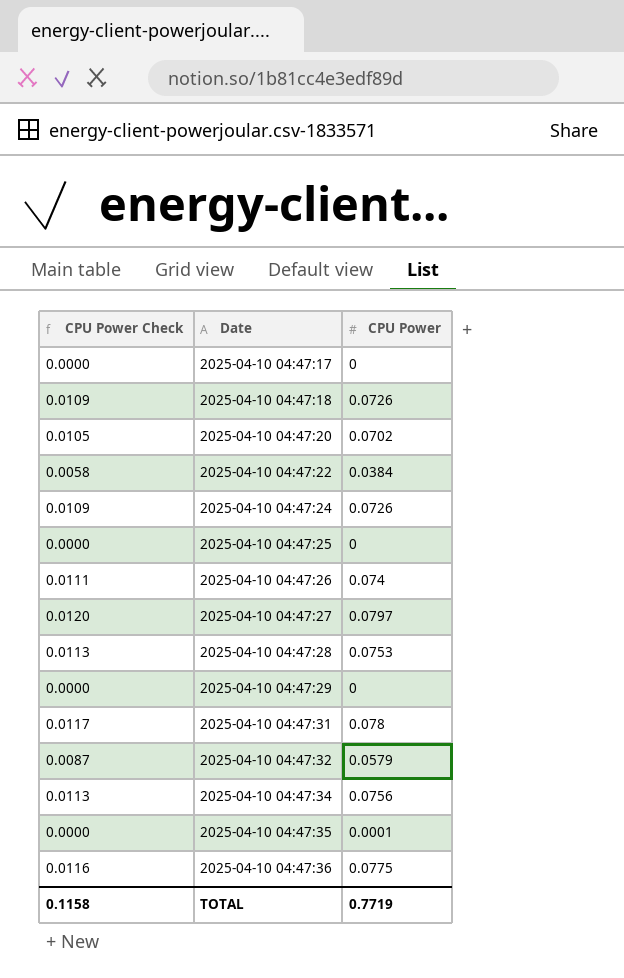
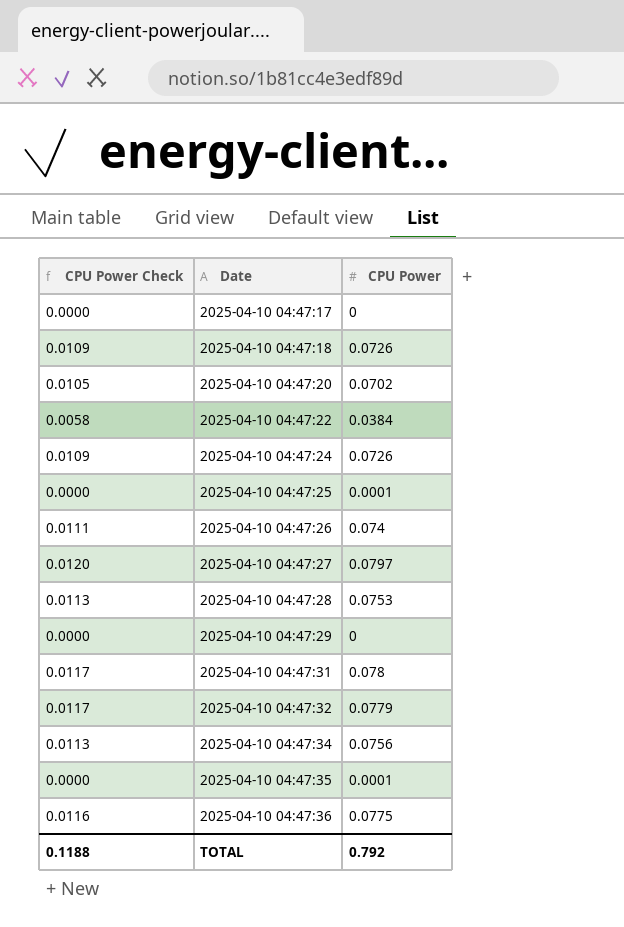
2025-04-10 04:47:25 | CPU Power: 0 -> 0.0001
2025-04-10 04:47:32 | CPU Power Check: 0.0087 -> 0.0117
2025-04-10 04:47:32 | CPU Power: 0.0579 -> 0.0779
TOTAL | CPU Power Check: 0.1158 -> 0.1188
TOTAL | CPU Power: 0.7719 -> 0.792

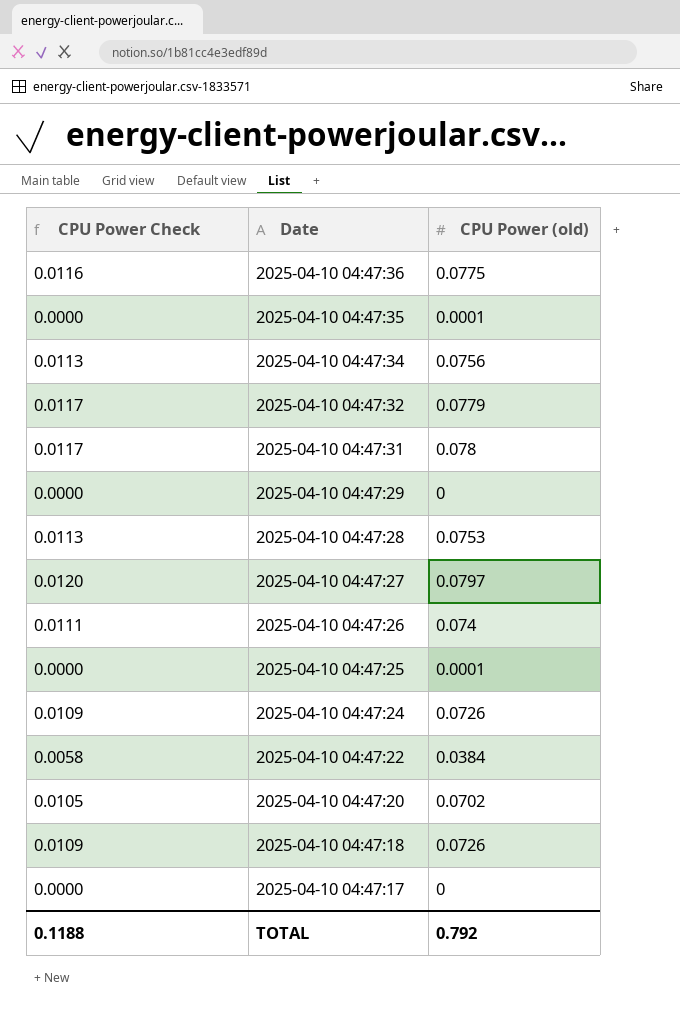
row order: Date ascending -> Date descending
column name: CPU Power -> CPU Power (old)

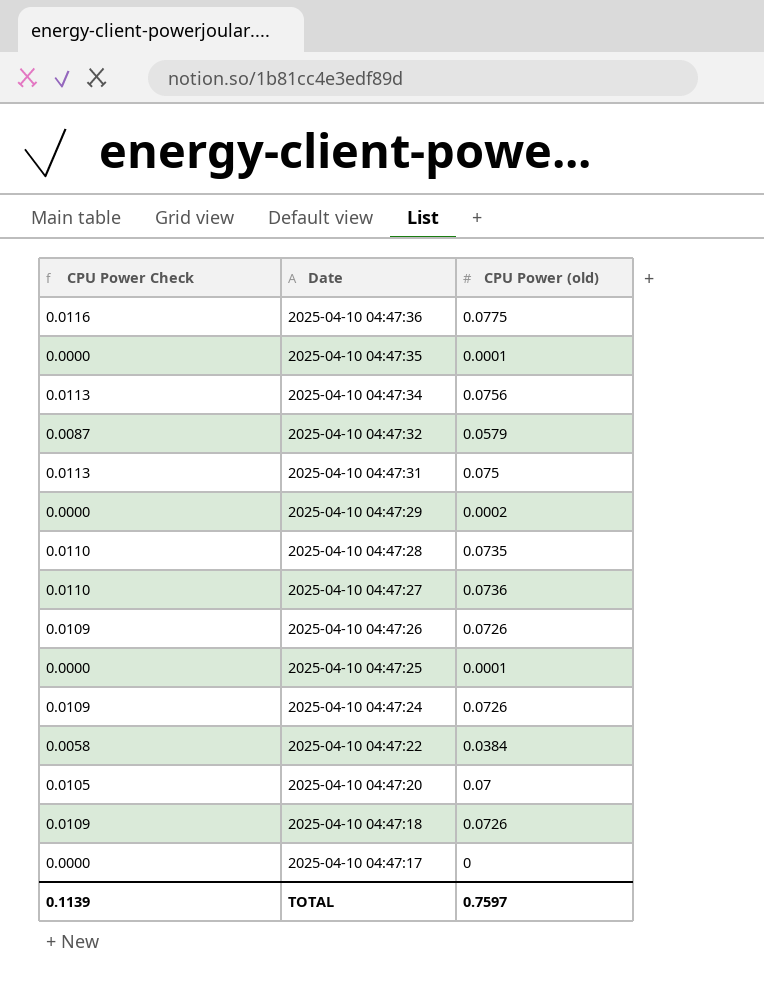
2025-04-10 04:47:32 | CPU Power Check: 0.0117 -> 0.0087
2025-04-10 04:47:32 | CPU Power (old): 0.0779 -> 0.0579
2025-04-10 04:47:31 | CPU Power Check: 0.0117 -> 0.0113
2025-04-10 04:47:31 | CPU Power (old): 0.078 -> 0.075
2025-04-10 04:47:29 | CPU Power (old): 0 -> 0.0002
2025-04-10 04:47:28 | CPU Power Check: 0.0113 -> 0.0110
2025-04-10 04:47:28 | CPU Power (old): 0.0753 -> 0.0735
2025-04-10 04:47:27 | CPU Power Check: 0.0120 -> 0.0110
2025-04-10 04:47:27 | CPU Power (old): 0.0797 -> 0.0736
2025-04-10 04:47:26 | CPU Power Check: 0.0111 -> 0.0109
2025-04-10 04:47:26 | CPU Power (old): 0.074 -> 0.0726
2025-04-10 04:47:20 | CPU Power (old): 0.0702 -> 0.07
TOTAL | CPU Power Check: 0.1188 -> 0.1139
TOTAL | CPU Power (old): 0.792 -> 0.7597

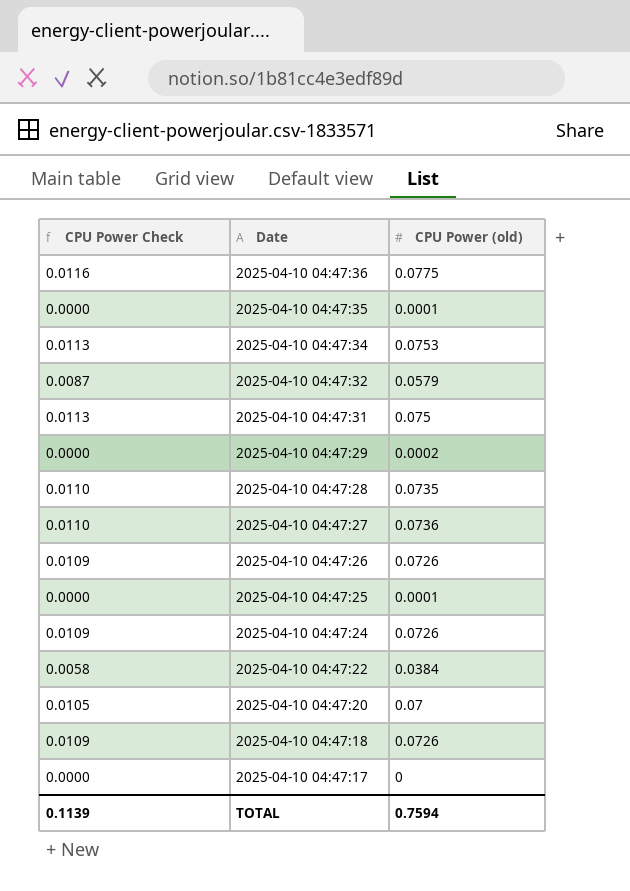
2025-04-10 04:47:34 | CPU Power (old): 0.0756 -> 0.0753
TOTAL | CPU Power (old): 0.7597 -> 0.7594

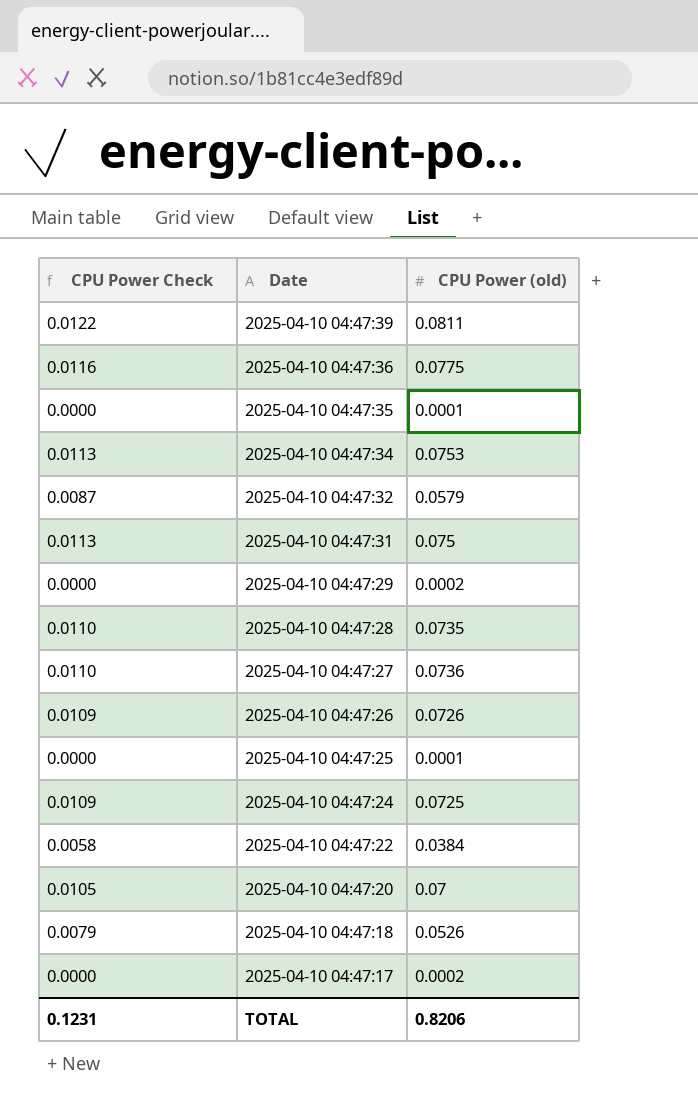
row 2025-04-10 04:47:39: none -> 0.0122 | 0.0811
2025-04-10 04:47:24 | CPU Power (old): 0.0726 -> 0.0725
2025-04-10 04:47:18 | CPU Power Check: 0.0109 -> 0.0079
2025-04-10 04:47:18 | CPU Power (old): 0.0726 -> 0.0526
2025-04-10 04:47:17 | CPU Power (old): 0 -> 0.0002
TOTAL | CPU Power Check: 0.1139 -> 0.1231
TOTAL | CPU Power (old): 0.7594 -> 0.8206

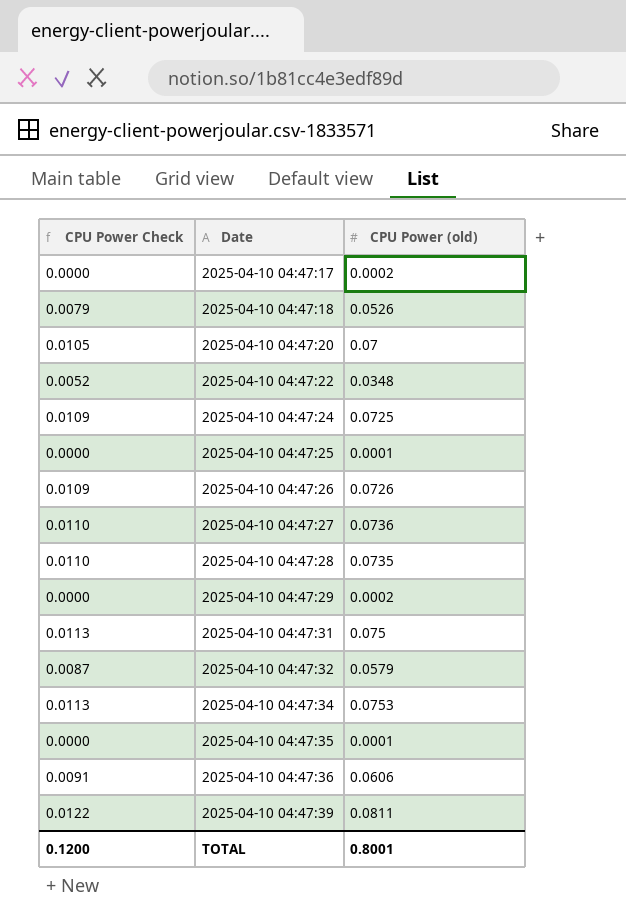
row order: Date descending -> Date ascending
2025-04-10 04:47:22 | CPU Power Check: 0.0058 -> 0.0052
2025-04-10 04:47:22 | CPU Power (old): 0.0384 -> 0.0348
2025-04-10 04:47:36 | CPU Power Check: 0.0116 -> 0.0091
2025-04-10 04:47:36 | CPU Power (old): 0.0775 -> 0.0606
TOTAL | CPU Power Check: 0.1231 -> 0.1200
TOTAL | CPU Power (old): 0.8206 -> 0.8001

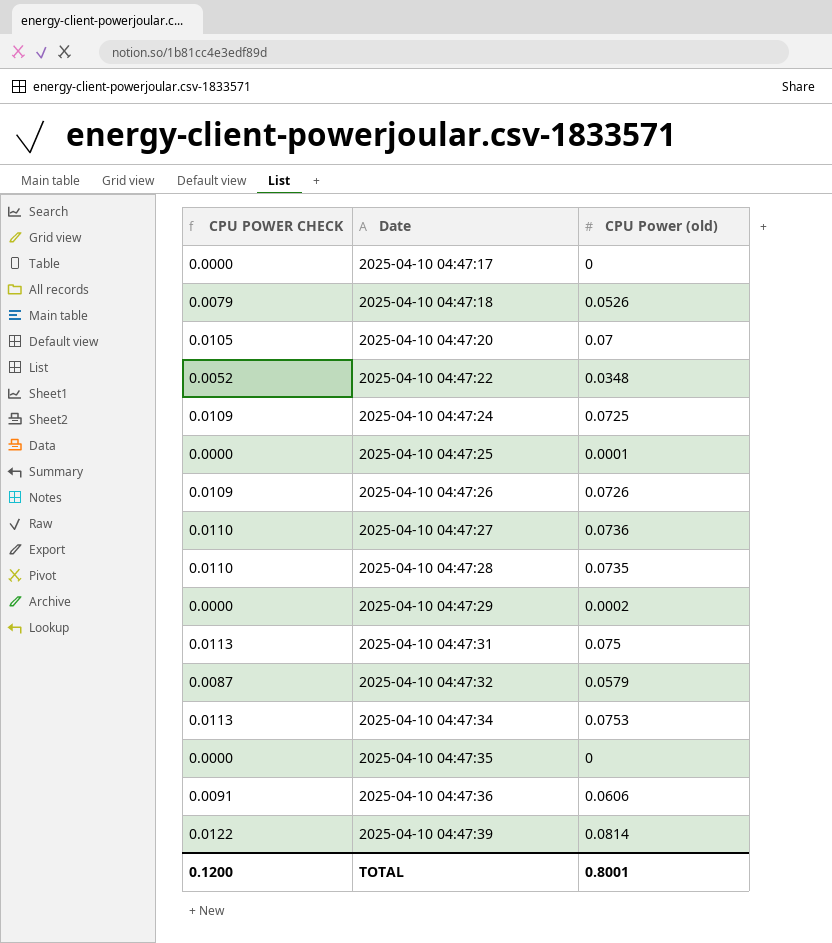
column name: CPU Power Check -> CPU POWER CHECK
2025-04-10 04:47:17 | CPU Power (old): 0.0002 -> 0
2025-04-10 04:47:35 | CPU Power (old): 0.0001 -> 0
2025-04-10 04:47:39 | CPU Power (old): 0.0811 -> 0.0814

